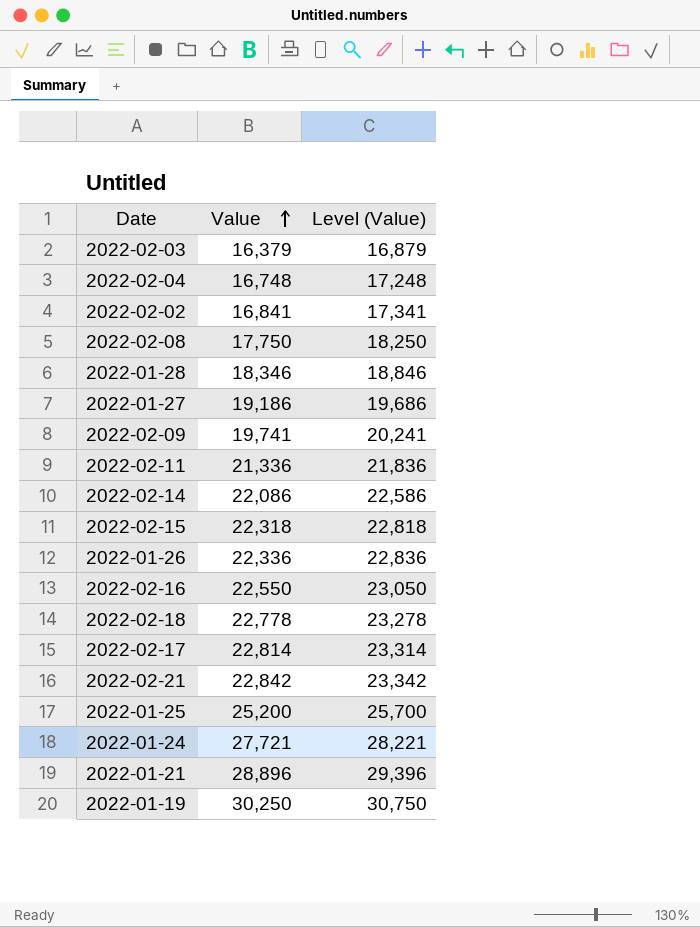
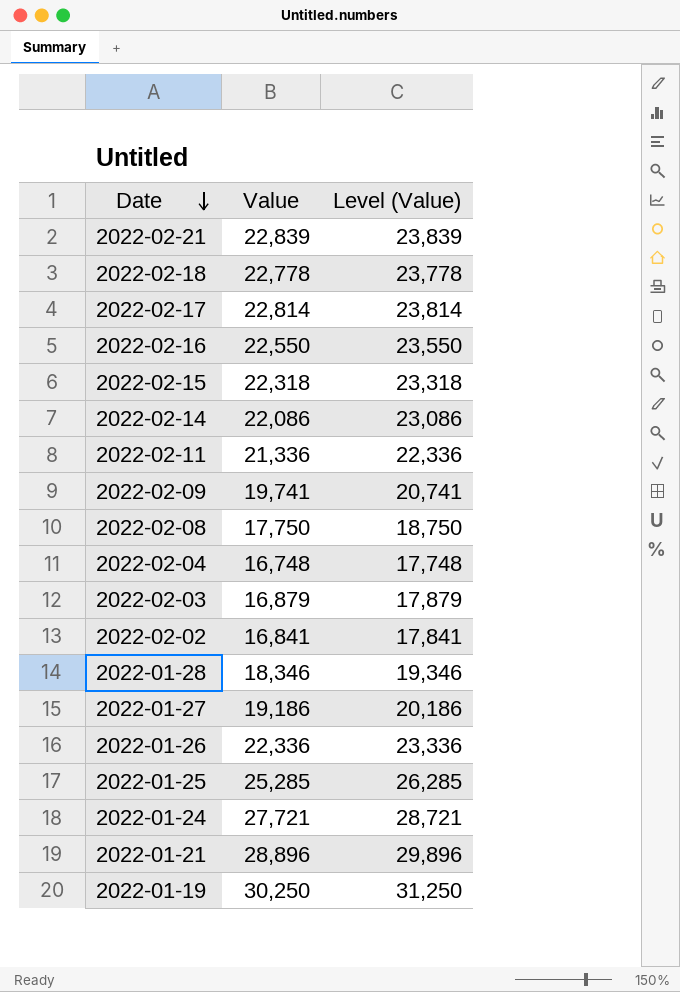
row order: Value ascending -> Date descending
column Level (Value) | formula: [Value] + 500 -> [Value] + 1000
2022-02-21 | Value: 22,842 -> 22,839
2022-02-03 | Value: 16,379 -> 16,879
2022-01-25 | Value: 25,200 -> 25,285

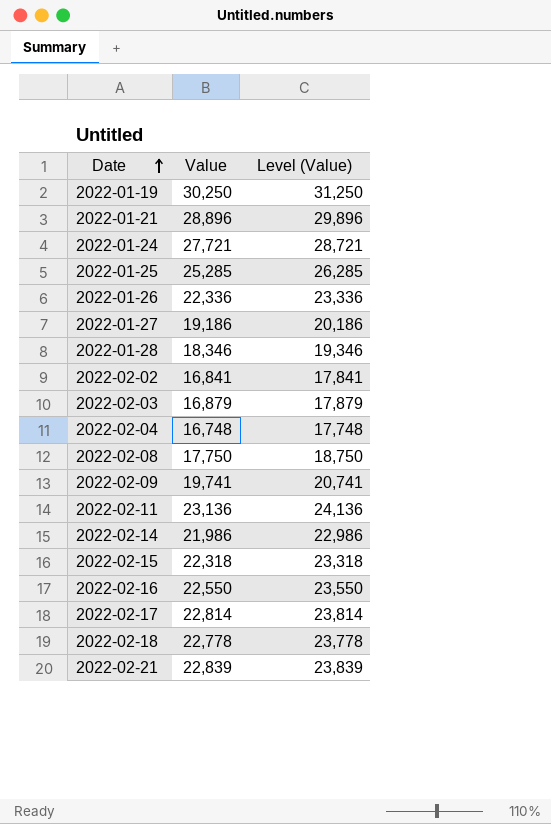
row order: Date descending -> Date ascending
2022-02-11 | Value: 21,336 -> 23,136
2022-02-11 | Level (Value): 22,336 -> 24,136
2022-02-14 | Value: 22,086 -> 21,986
2022-02-14 | Level (Value): 23,086 -> 22,986

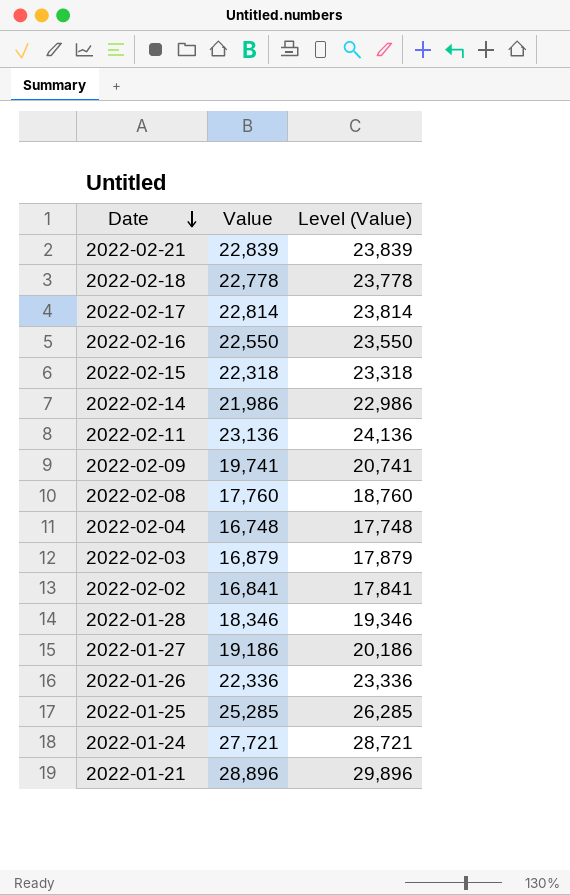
row order: Date ascending -> Date descending
row 2022-01-19: 30,250 | 31,250 -> none
2022-02-08 | Value: 17,750 -> 17,760
2022-02-08 | Level (Value): 18,750 -> 18,760

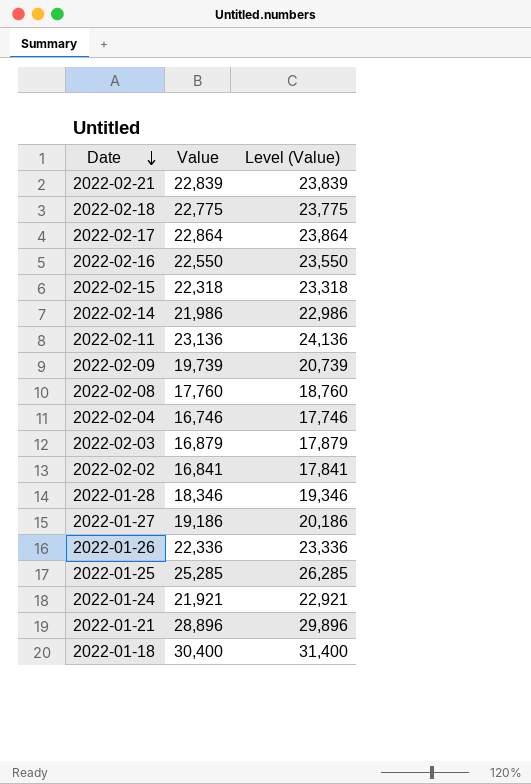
2022-02-18 | Value: 22,778 -> 22,775
2022-02-18 | Level (Value): 23,778 -> 23,775
2022-02-17 | Value: 22,814 -> 22,864
2022-02-17 | Level (Value): 23,814 -> 23,864
2022-02-09 | Value: 19,741 -> 19,739
2022-02-09 | Level (Value): 20,741 -> 20,739
2022-02-04 | Value: 16,748 -> 16,746
2022-02-04 | Level (Value): 17,748 -> 17,746
2022-01-24 | Value: 27,721 -> 21,921
2022-01-24 | Level (Value): 28,721 -> 22,921
row 2022-01-18: none -> 30,400 | 31,400

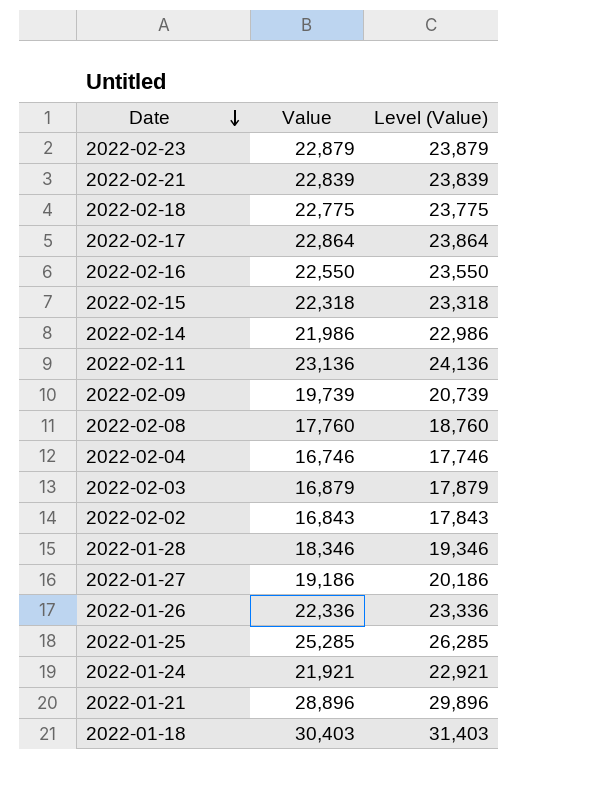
row 2022-02-23: none -> 22,879 | 23,879
2022-02-02 | Value: 16,841 -> 16,843
2022-02-02 | Level (Value): 17,841 -> 17,843
2022-01-18 | Value: 30,400 -> 30,403
2022-01-18 | Level (Value): 31,400 -> 31,403

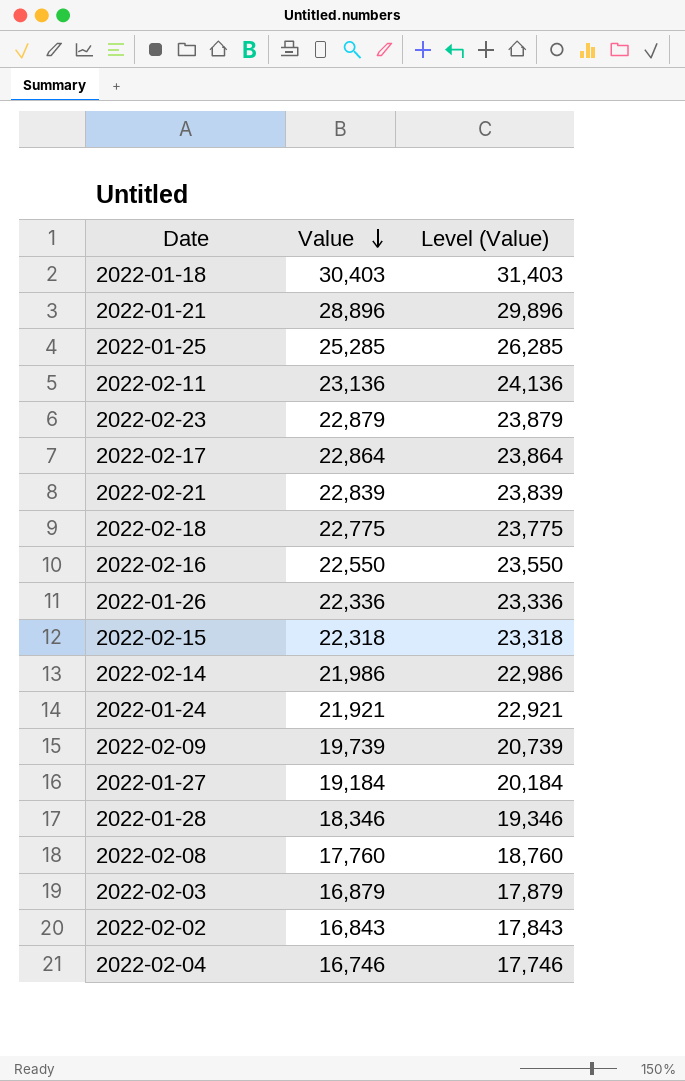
row order: Date descending -> Value descending
2022-01-27 | Value: 19,186 -> 19,184
2022-01-27 | Level (Value): 20,186 -> 20,184

